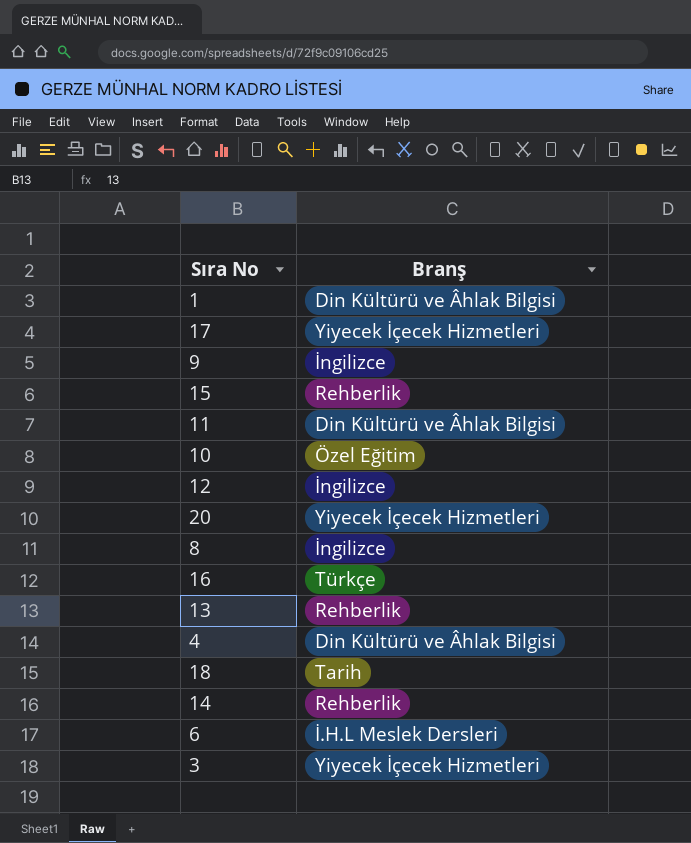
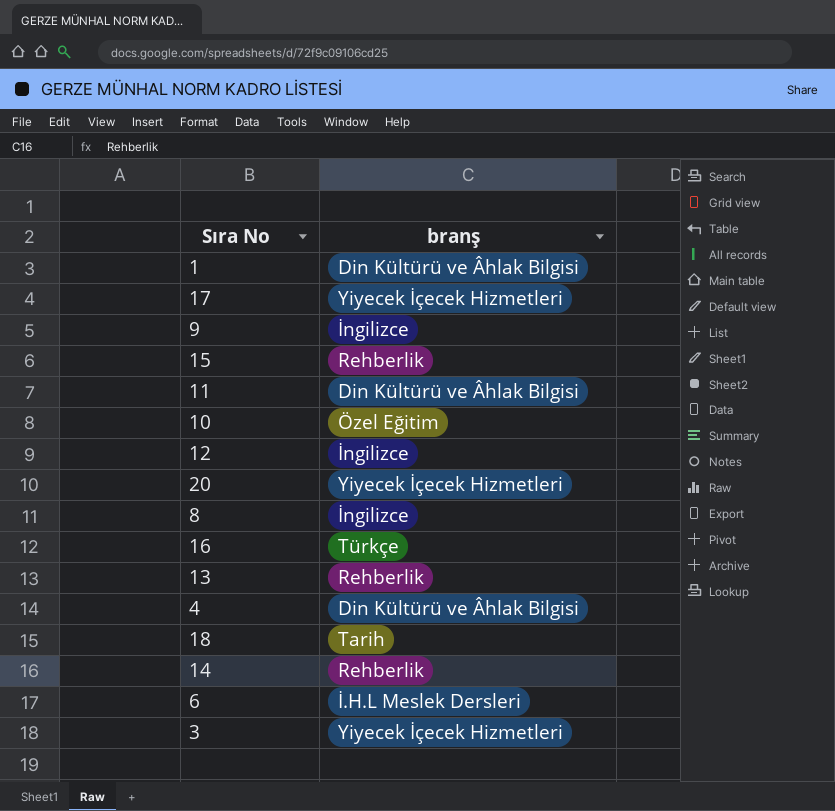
column name: Branş -> branş

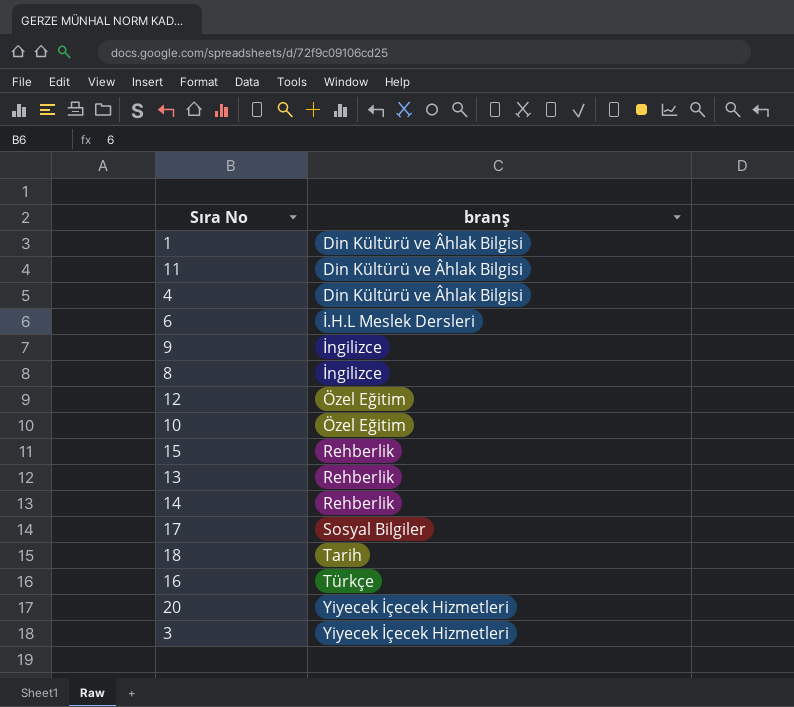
row order: none -> branş ascending
12 | branş: İngilizce -> Özel Eğitim
17 | branş: Yiyecek İçecek Hizmetleri -> Sosyal Bilgiler

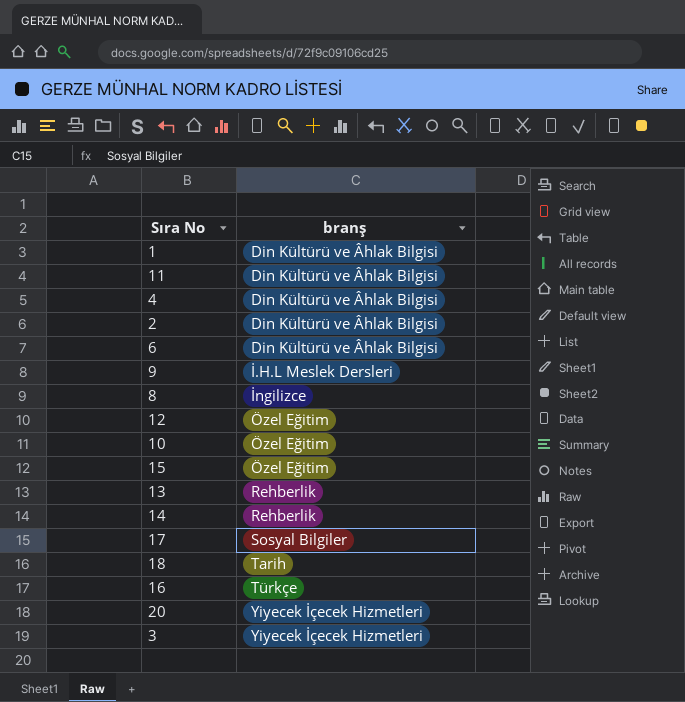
row 2: none -> Din Kültürü ve Âhlak Bilgisi
6 | branş: İ.H.L Meslek Dersleri -> Din Kültürü ve Âhlak Bilgisi
9 | branş: İngilizce -> İ.H.L Meslek Dersleri
15 | branş: Rehberlik -> Özel Eğitim

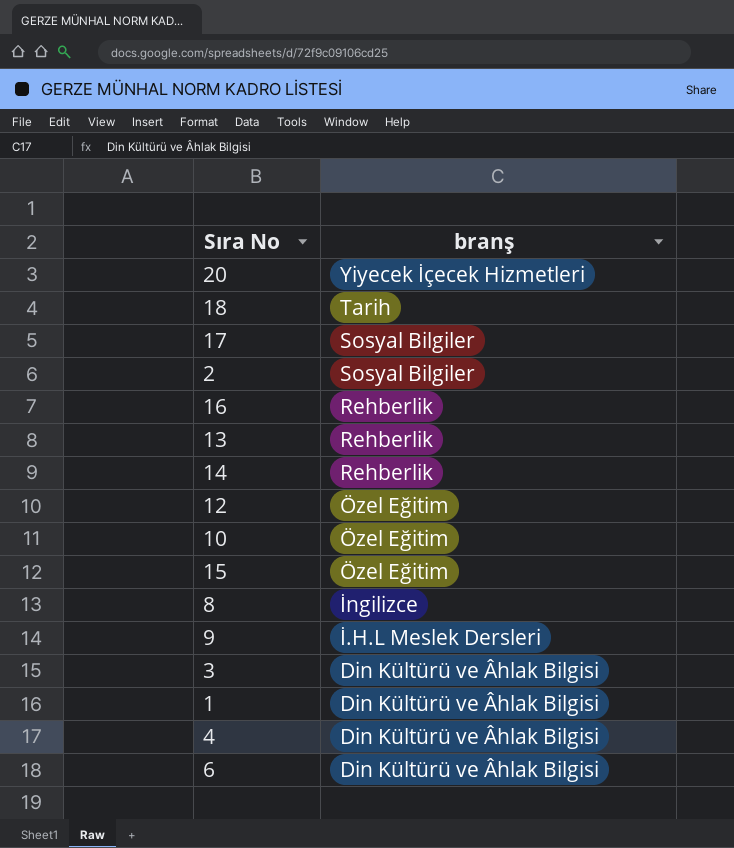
row order: branş ascending -> branş descending
row 11: Din Kültürü ve Âhlak Bilgisi -> none
2 | branş: Din Kültürü ve Âhlak Bilgisi -> Sosyal Bilgiler
16 | branş: Türkçe -> Rehberlik
3 | branş: Yiyecek İçecek Hizmetleri -> Din Kültürü ve Âhlak Bilgisi

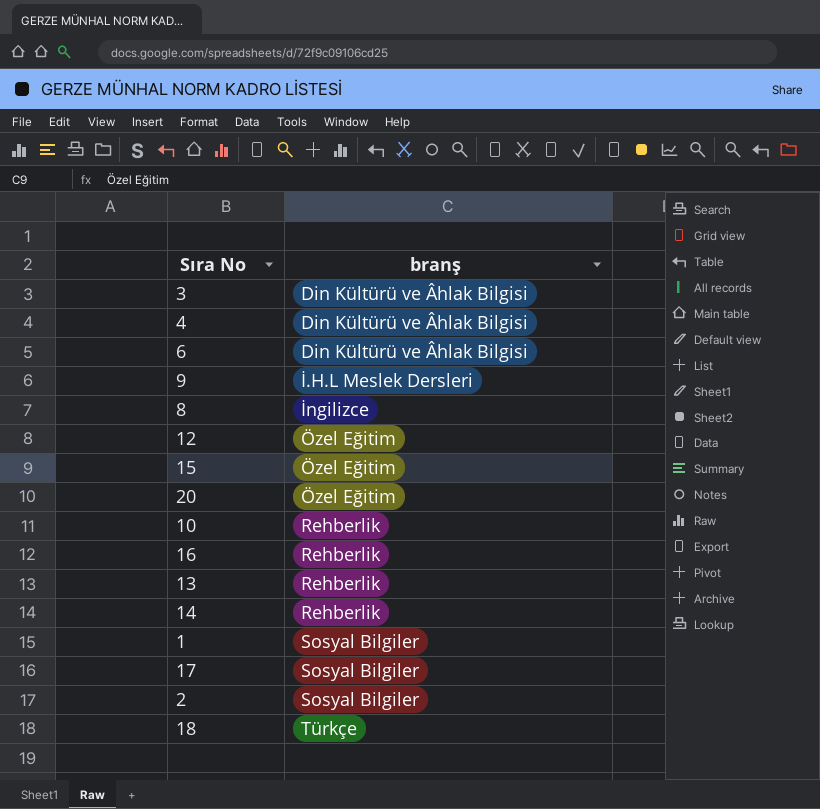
row order: branş descending -> branş ascending
20 | branş: Yiyecek İçecek Hizmetleri -> Özel Eğitim
10 | branş: Özel Eğitim -> Rehberlik
1 | branş: Din Kültürü ve Âhlak Bilgisi -> Sosyal Bilgiler
18 | branş: Tarih -> Türkçe

